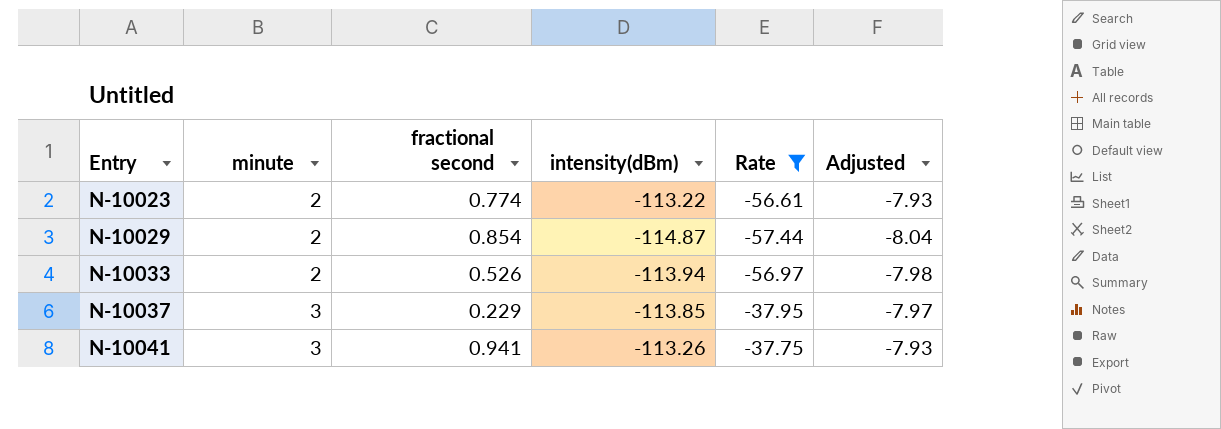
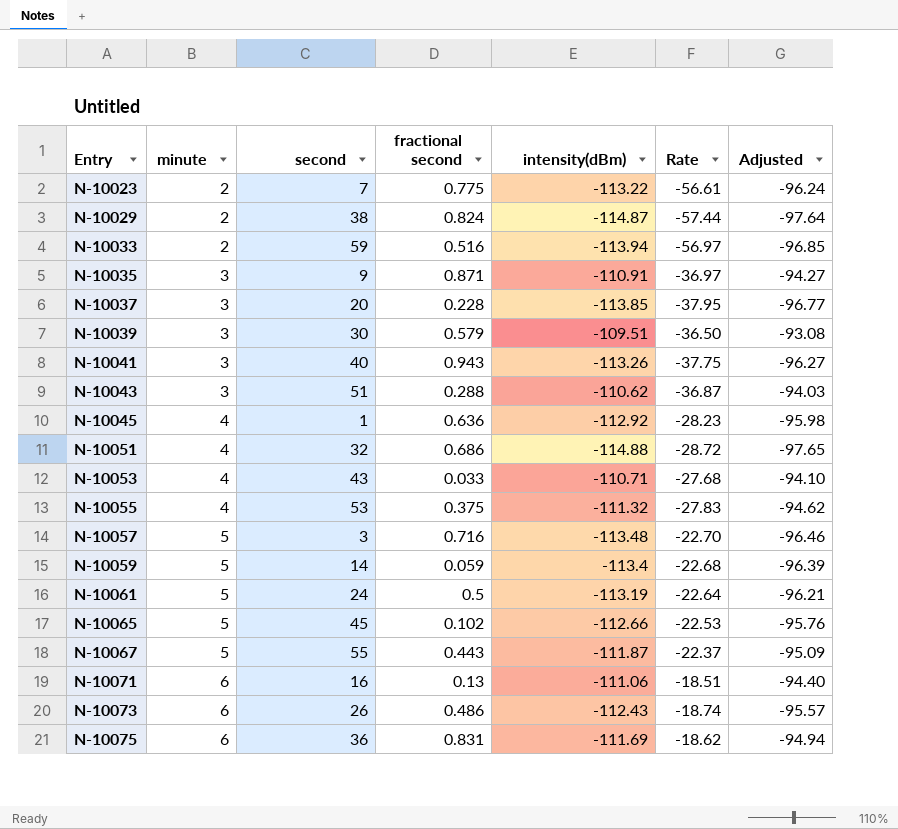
filter: Rate <= -37.75 -> none
column second | position: none -> 3
column Adjusted | formula: [intensity(dBm)] * 0.07 -> [intensity(dBm)] * 0.85
N-10023 | fractional second: 0.774 -> 0.775
N-10029 | fractional second: 0.854 -> 0.824
N-10033 | fractional second: 0.526 -> 0.516
N-10037 | fractional second: 0.229 -> 0.228
N-10041 | fractional second: 0.941 -> 0.943

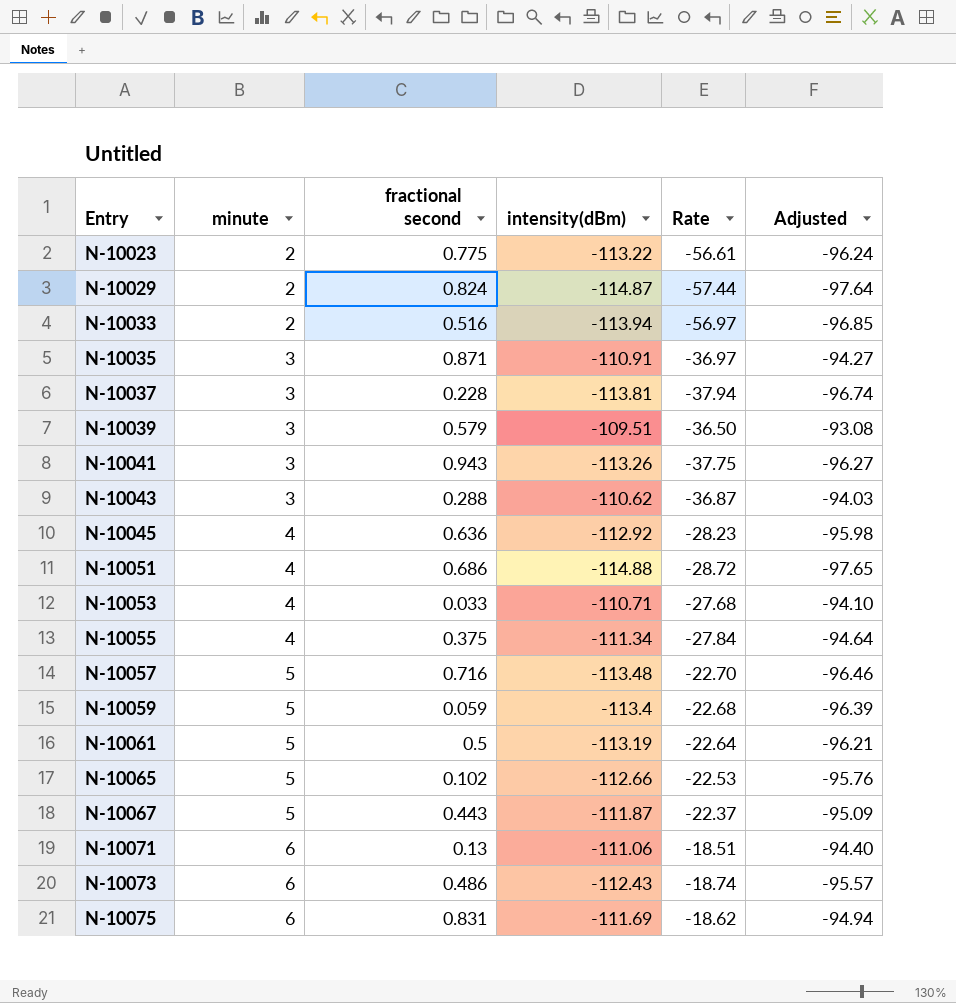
column second | position: 3 -> none
N-10037 | intensity(dBm): -113.85 -> -113.81
N-10037 | Rate: -37.95 -> -37.94
N-10037 | Adjusted: -96.77 -> -96.74
N-10055 | intensity(dBm): -111.32 -> -111.34
N-10055 | Rate: -27.83 -> -27.84
N-10055 | Adjusted: -94.62 -> -94.64

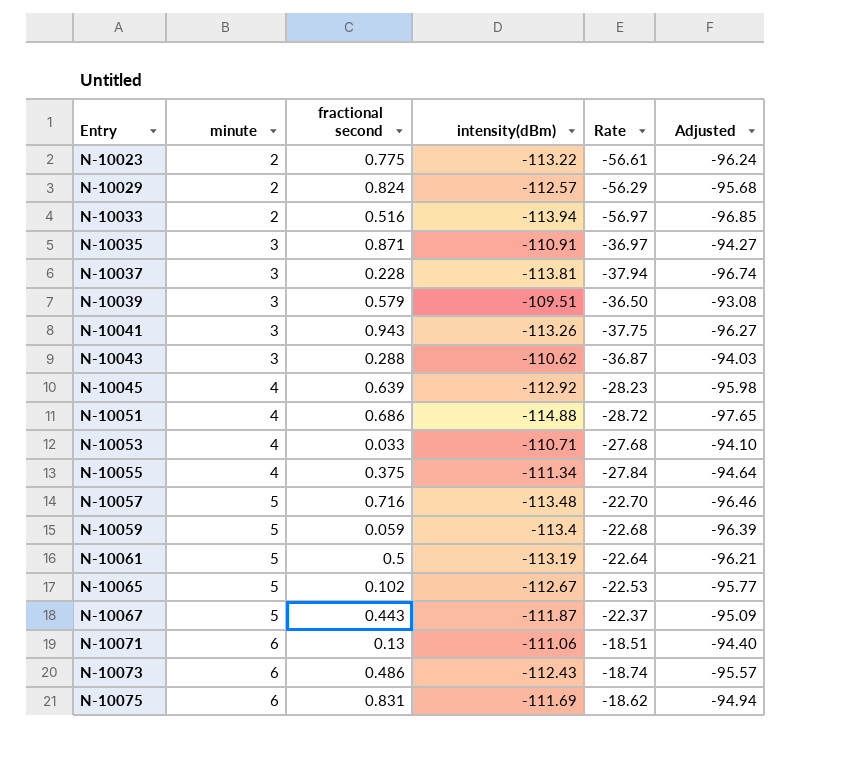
N-10029 | intensity(dBm): -114.87 -> -112.57
N-10029 | Rate: -57.44 -> -56.29
N-10029 | Adjusted: -97.64 -> -95.68
N-10045 | fractional second: 0.636 -> 0.639
N-10065 | intensity(dBm): -112.66 -> -112.67
N-10065 | Adjusted: -95.76 -> -95.77

